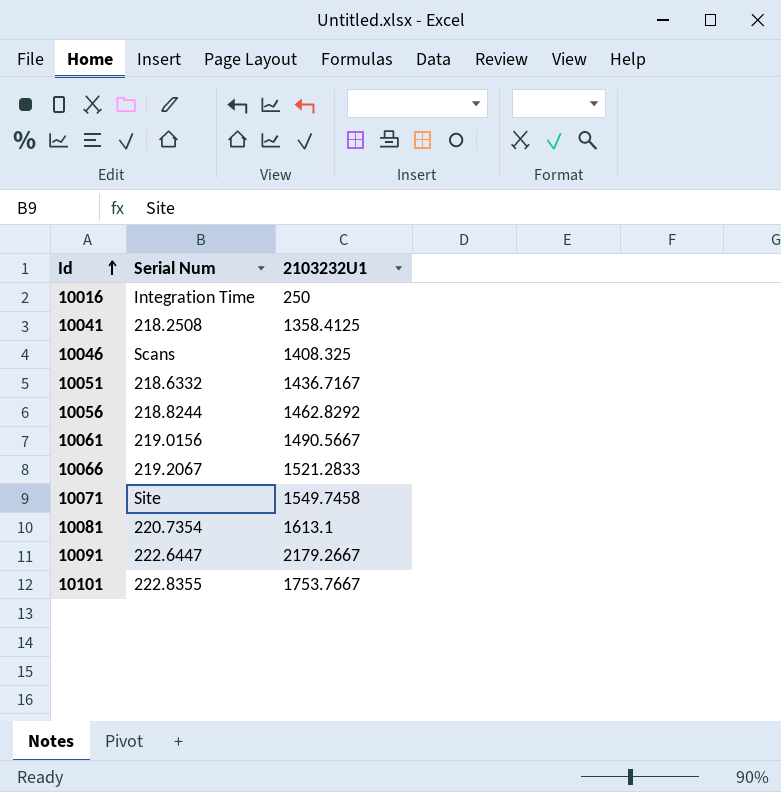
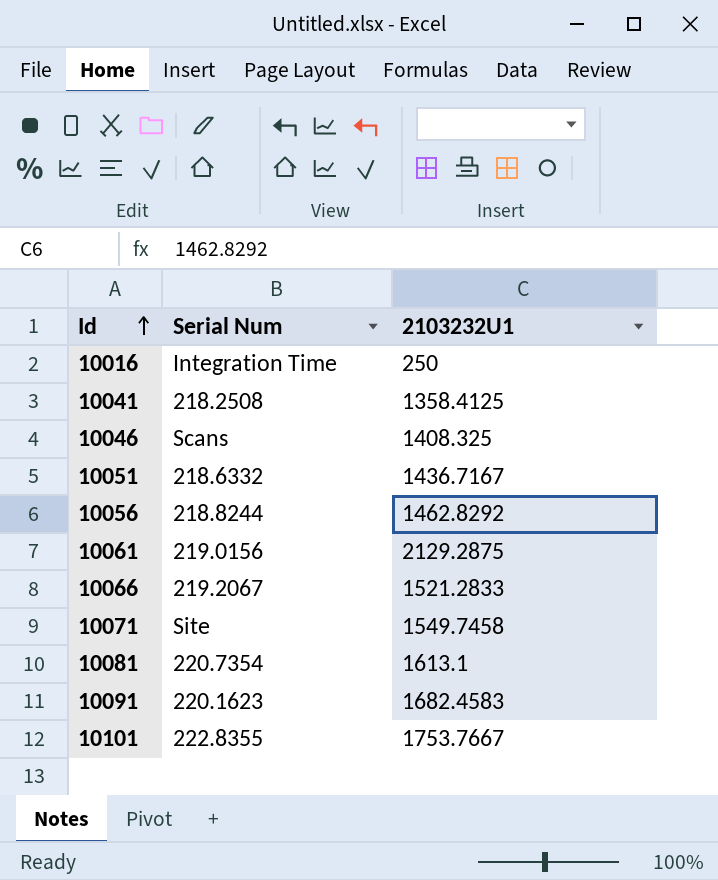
10061 | 2103232U1: 1490.5667 -> 2129.2875
10091 | Serial Num: 222.6447 -> 220.1623
10091 | 2103232U1: 2179.2667 -> 1682.4583

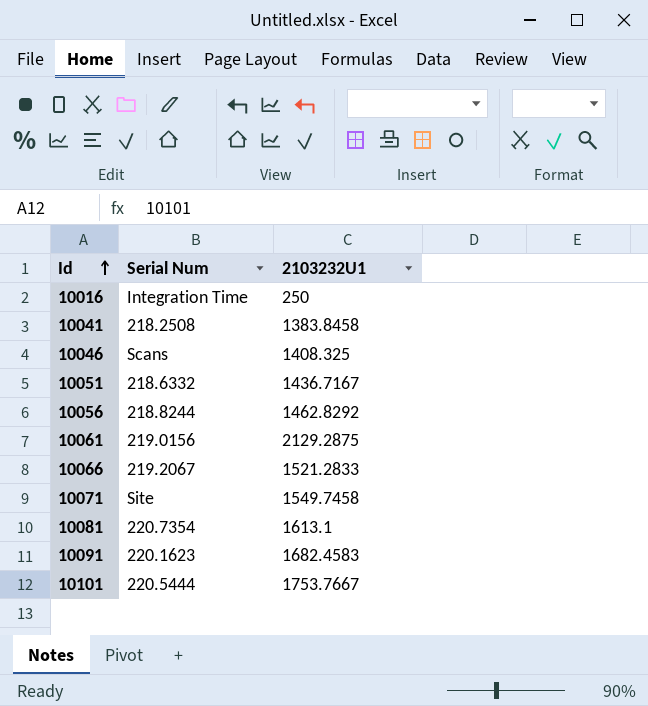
10041 | 2103232U1: 1358.4125 -> 1383.8458
10101 | Serial Num: 222.8355 -> 220.5444

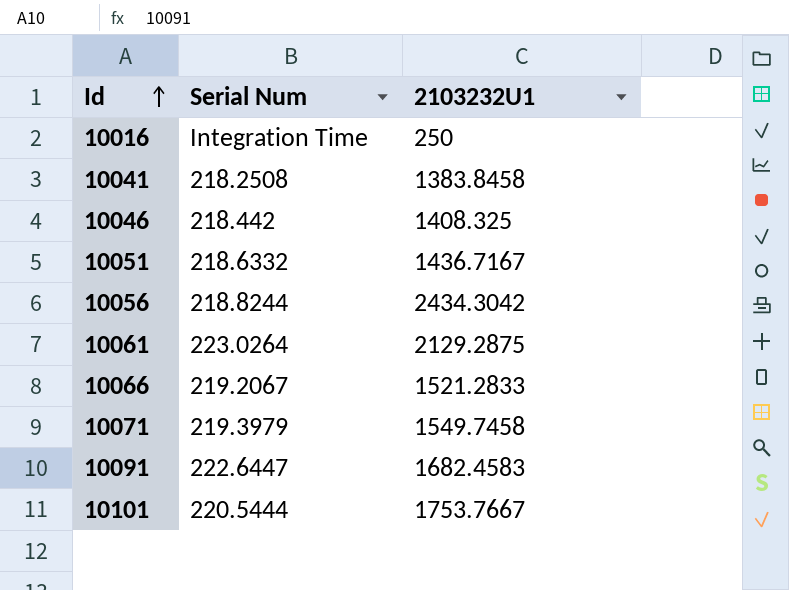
row 10081: 220.7354 | 1613.1 -> none
10046 | Serial Num: Scans -> 218.442
10056 | 2103232U1: 1462.8292 -> 2434.3042
10061 | Serial Num: 219.0156 -> 223.0264
10071 | Serial Num: Site -> 219.3979
10091 | Serial Num: 220.1623 -> 222.6447

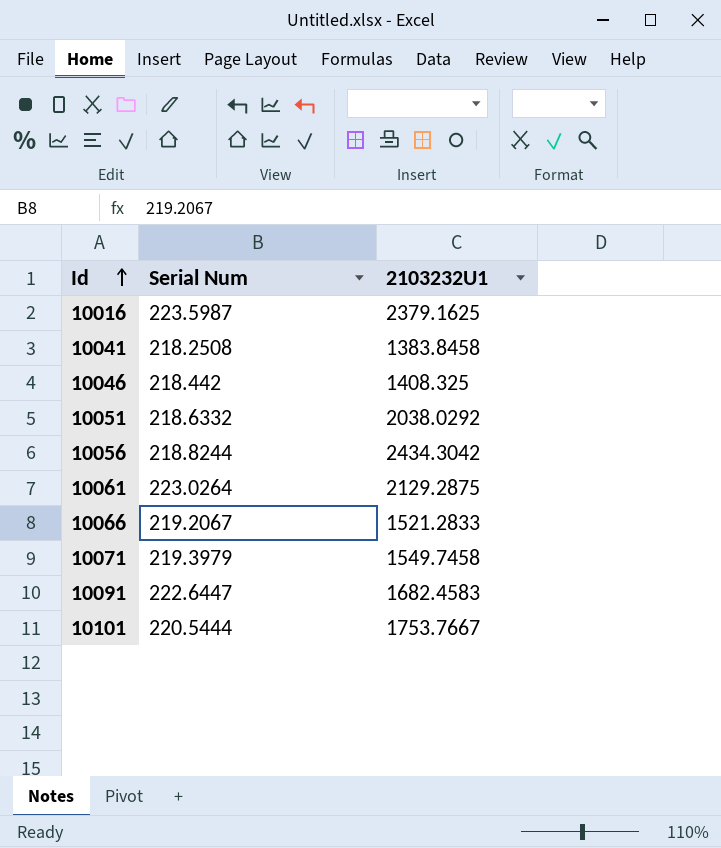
10016 | Serial Num: Integration Time -> 223.5987
10016 | 2103232U1: 250 -> 2379.1625
10051 | 2103232U1: 1436.7167 -> 2038.0292

